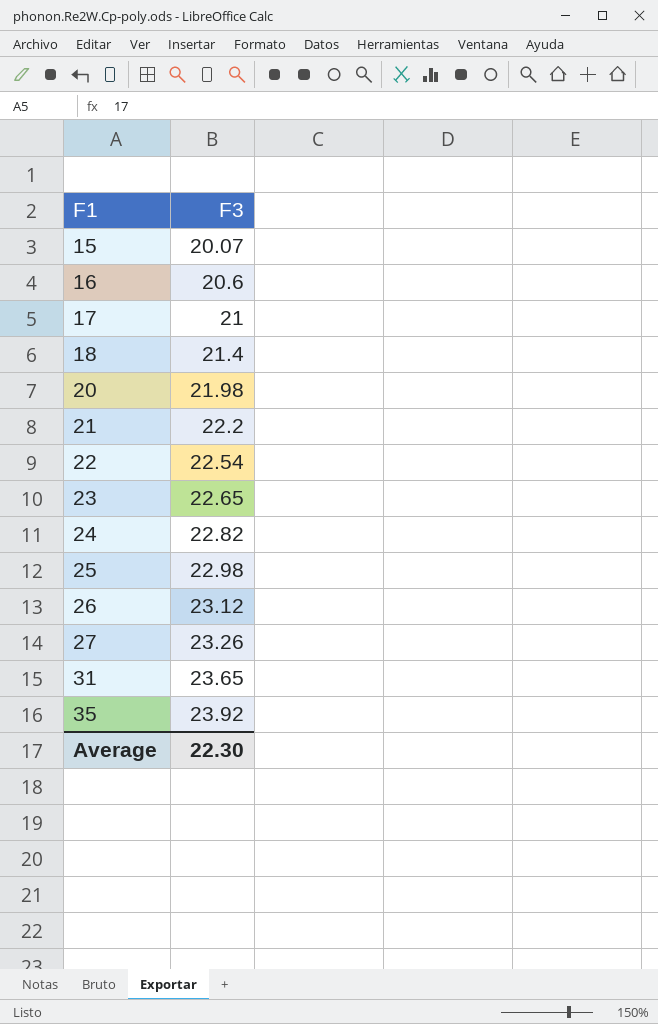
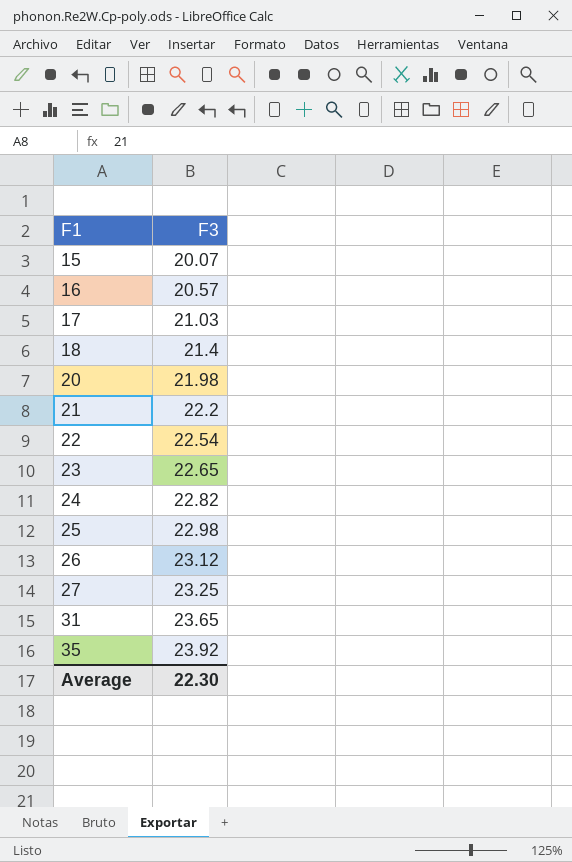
16 | F3: 20.6 -> 20.57
17 | F3: 21 -> 21.03
27 | F3: 23.26 -> 23.25

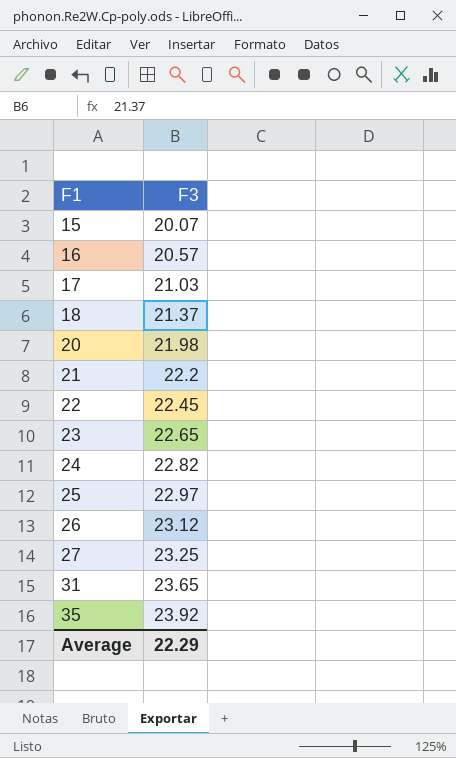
18 | F3: 21.4 -> 21.37
22 | F3: 22.54 -> 22.45
25 | F3: 22.98 -> 22.97
Average | F3: 22.30 -> 22.29

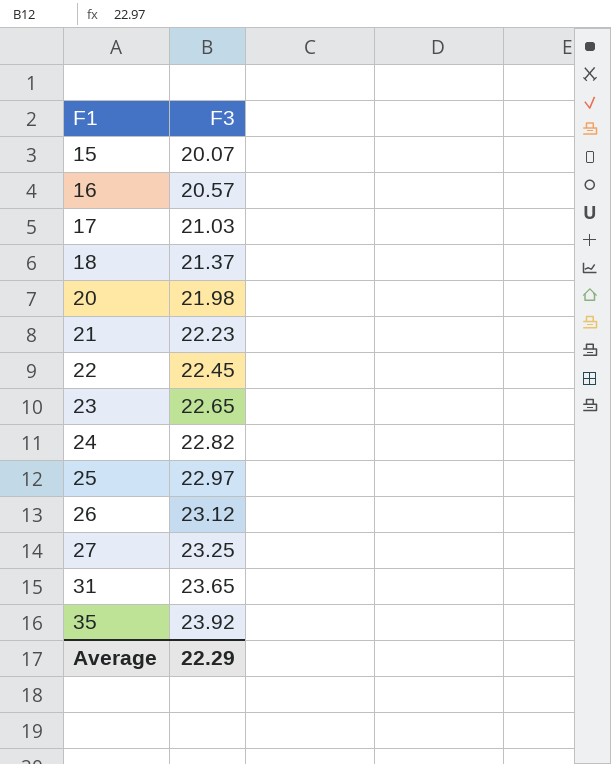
21 | F3: 22.2 -> 22.23

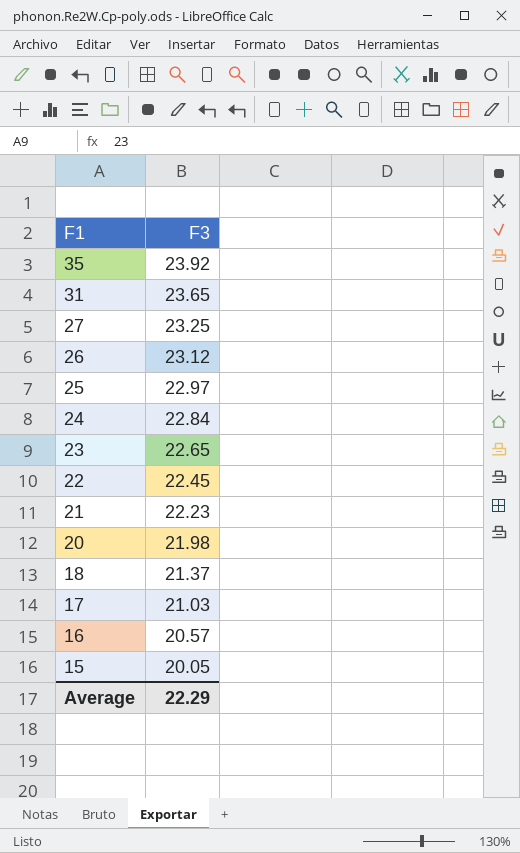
row order: F1 ascending -> F1 descending
24 | F3: 22.82 -> 22.84
15 | F3: 20.07 -> 20.05

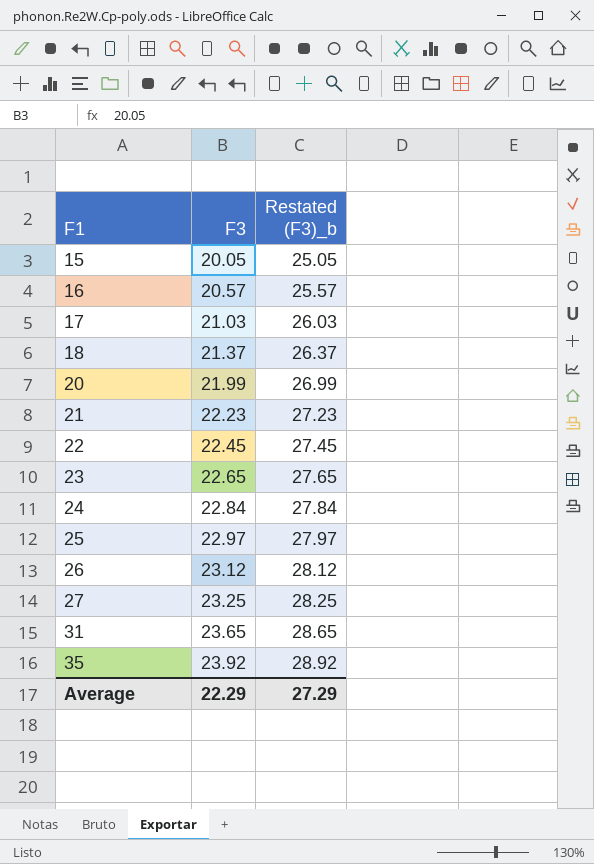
row order: F1 descending -> F1 ascending
column Restated (F3)_b | formula: none -> [F3] + 5
20 | F3: 21.98 -> 21.99

